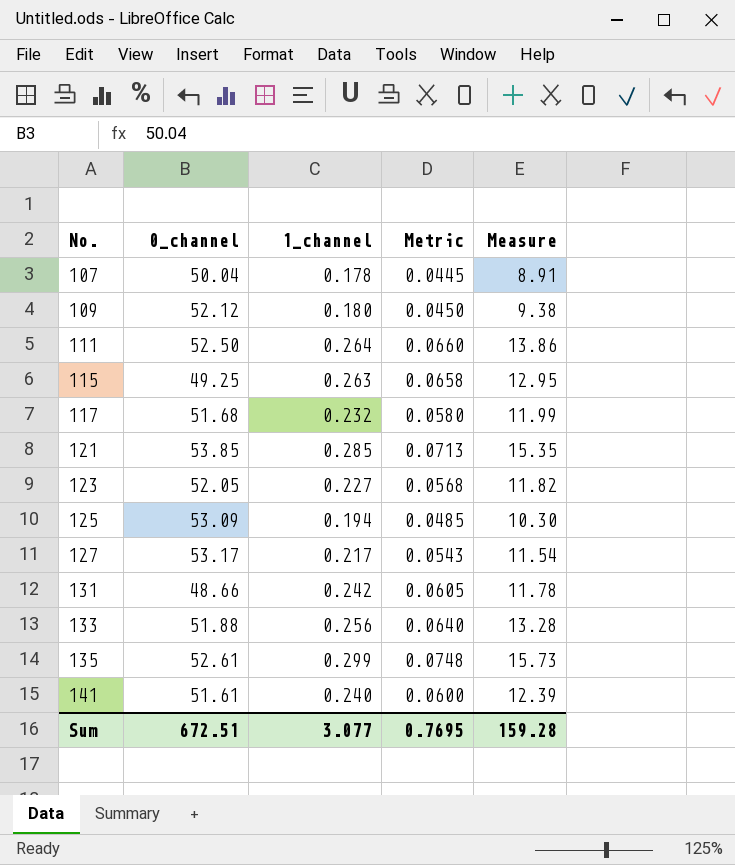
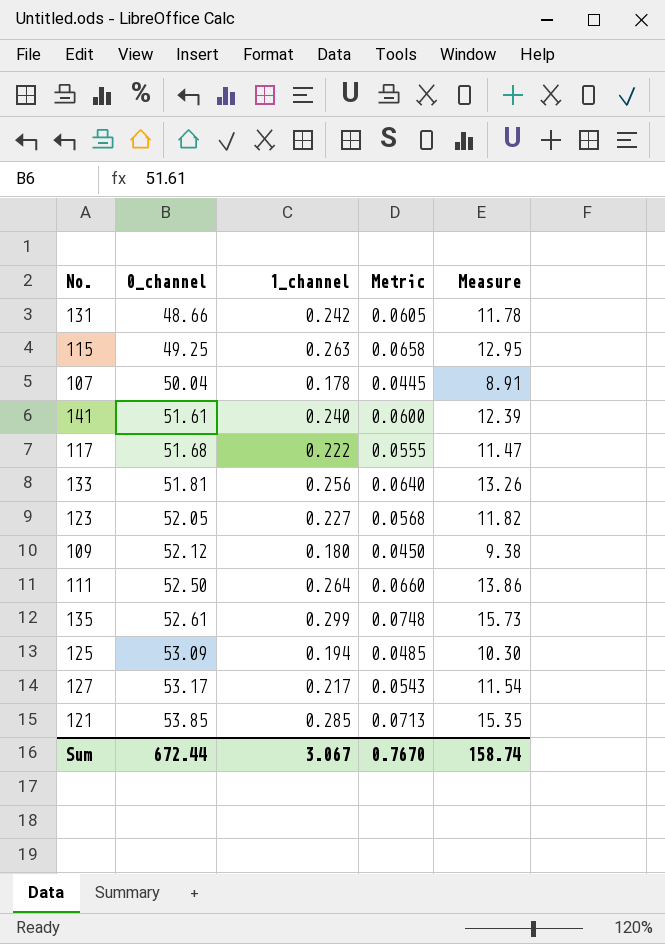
row order: No. ascending -> 0_channel ascending
117 | 1_channel: 0.232 -> 0.222
117 | Metric: 0.0580 -> 0.0555
117 | Measure: 11.99 -> 11.47
133 | 0_channel: 51.88 -> 51.81
133 | Measure: 13.28 -> 13.26
Sum | 0_channel: 672.51 -> 672.44
Sum | 1_channel: 3.077 -> 3.067
Sum | Metric: 0.7695 -> 0.7670
Sum | Measure: 159.28 -> 158.74

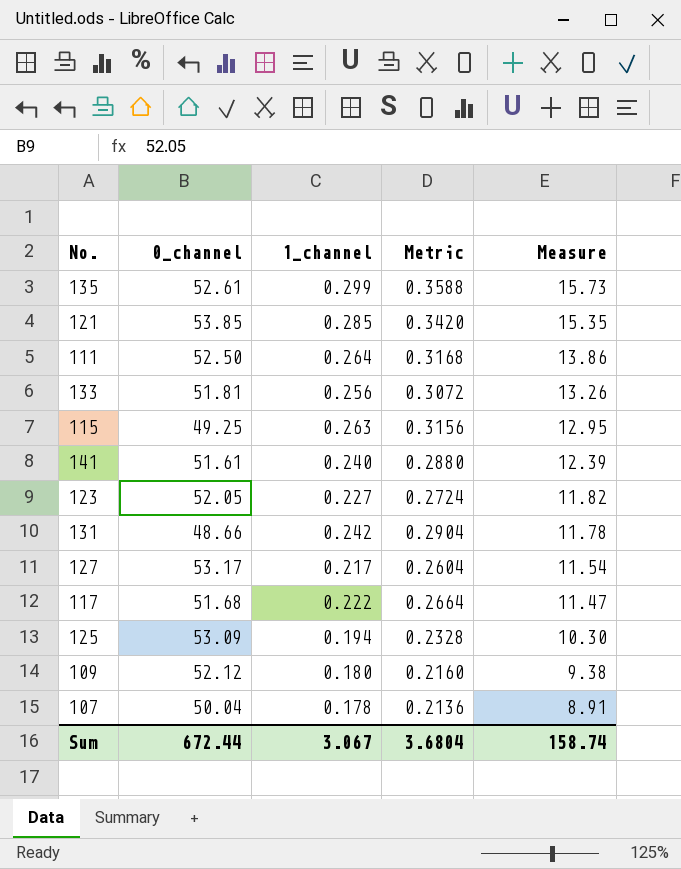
row order: 0_channel ascending -> Measure descending
column Metric | formula: [1_channel] * 0.25 -> [1_channel] * 1.2
Sum | Metric: 0.7670 -> 3.6804

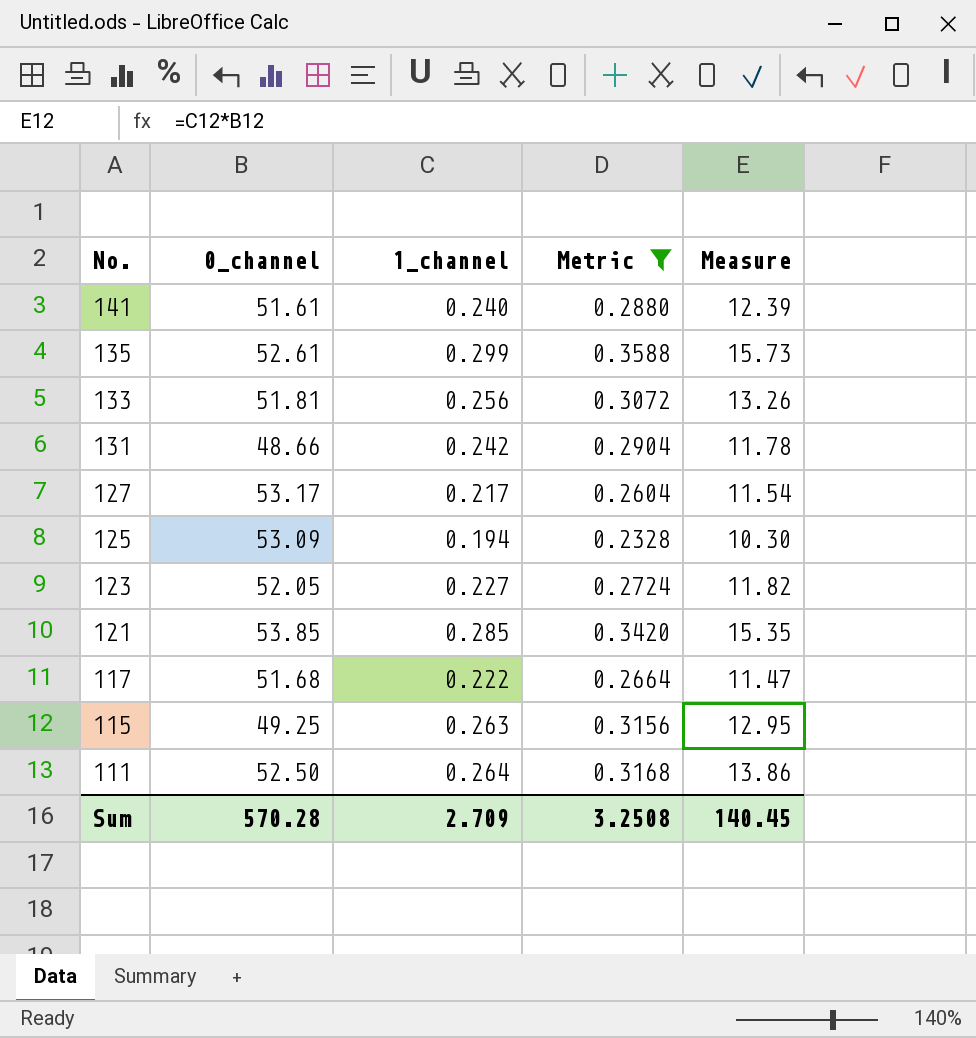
filter: none -> Metric >= 0.2328
row order: Measure descending -> No. descending
Sum | 0_channel: 672.44 -> 570.28
Sum | 1_channel: 3.067 -> 2.709
Sum | Metric: 3.6804 -> 3.2508
Sum | Measure: 158.74 -> 140.45

